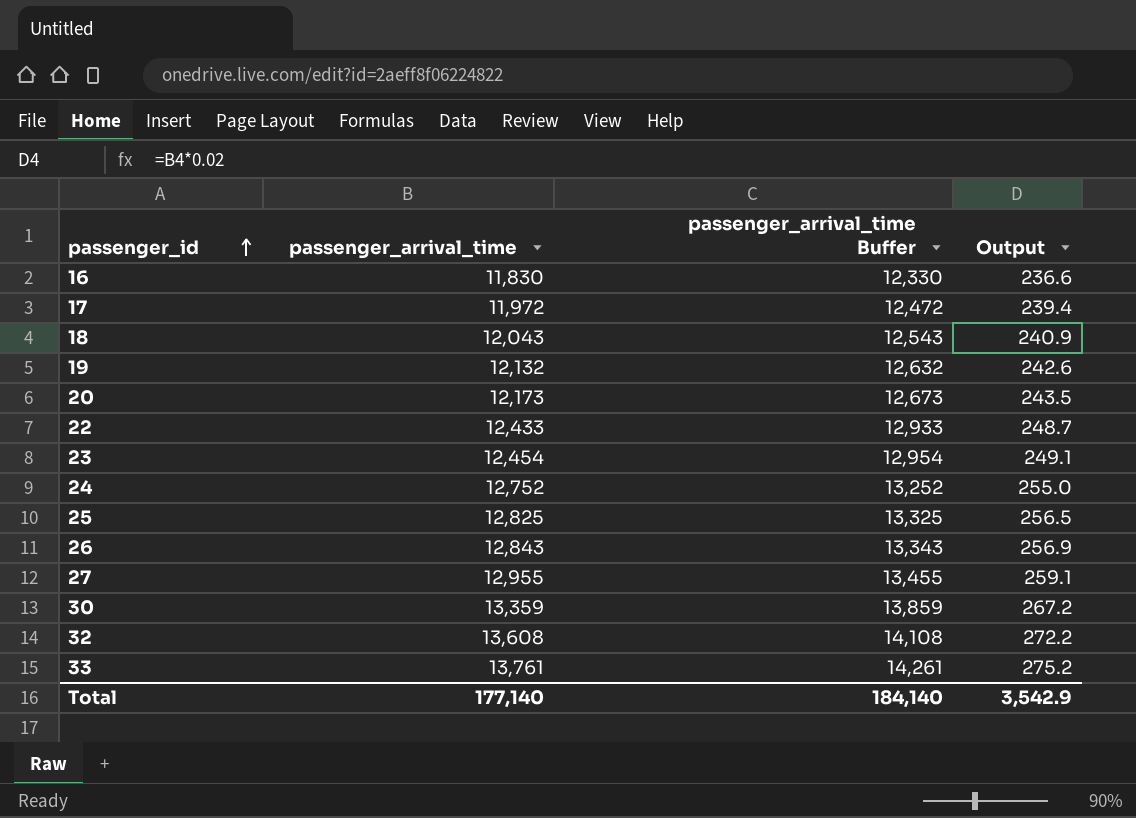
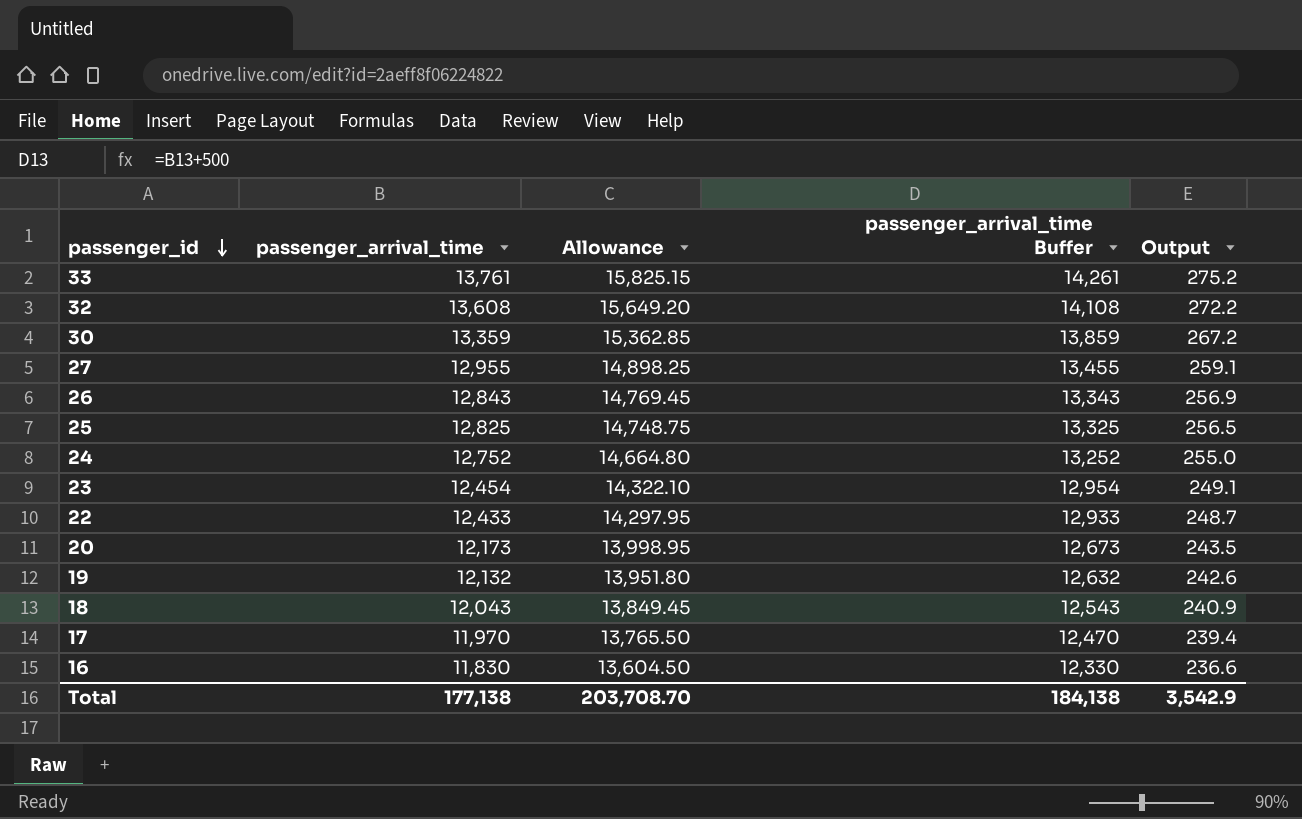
row order: passenger_id ascending -> passenger_id descending
column Allowance | formula: none -> [passenger_arrival_time] * 1.15
17 | passenger_arrival_time: 11,972 -> 11,970
17 | passenger_arrival_time Buffer: 12,472 -> 12,470
Total | passenger_arrival_time: 177,140 -> 177,138
Total | passenger_arrival_time Buffer: 184,140 -> 184,138

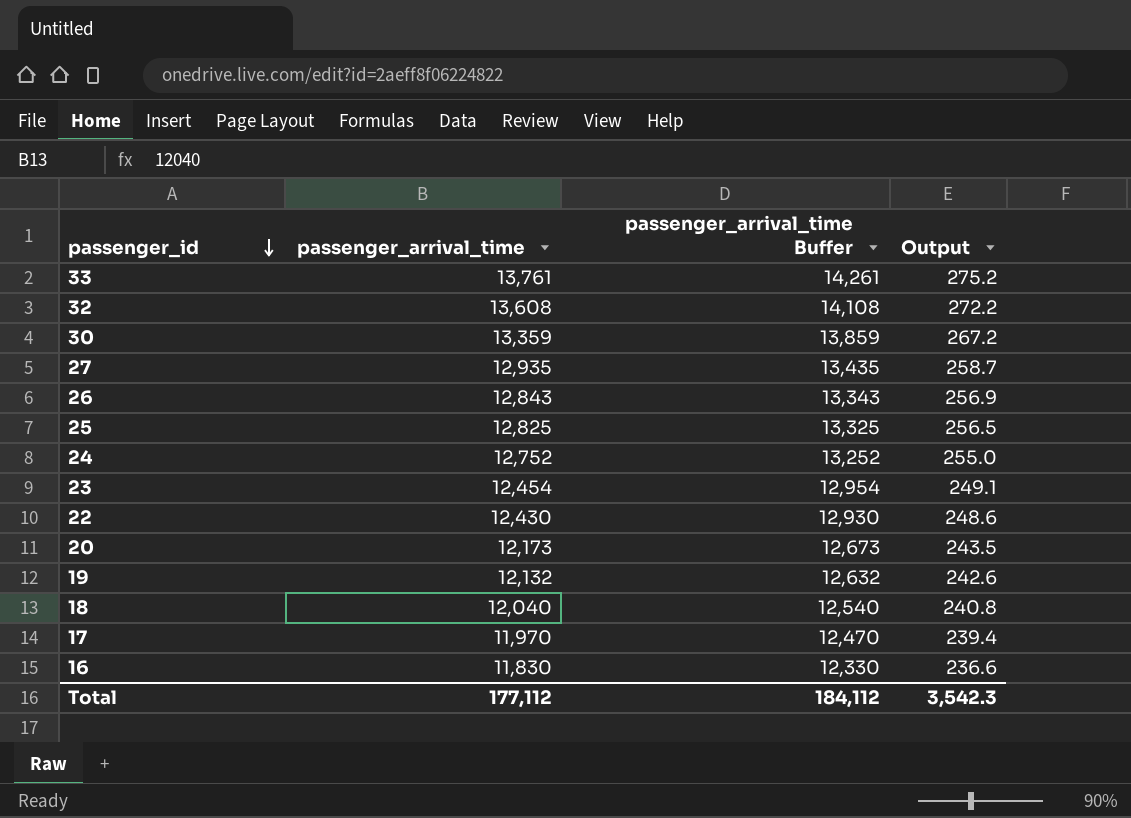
column Allowance | formula: [passenger_arrival_time] * 1.15 -> none
27 | passenger_arrival_time: 12,955 -> 12,935
27 | passenger_arrival_time Buffer: 13,455 -> 13,435
27 | Output: 259.1 -> 258.7
22 | passenger_arrival_time: 12,433 -> 12,430
22 | passenger_arrival_time Buffer: 12,933 -> 12,930
22 | Output: 248.7 -> 248.6
18 | passenger_arrival_time: 12,043 -> 12,040
18 | passenger_arrival_time Buffer: 12,543 -> 12,540
18 | Output: 240.9 -> 240.8
Total | passenger_arrival_time: 177,138 -> 177,112
Total | passenger_arrival_time Buffer: 184,138 -> 184,112
Total | Output: 3,542.9 -> 3,542.3

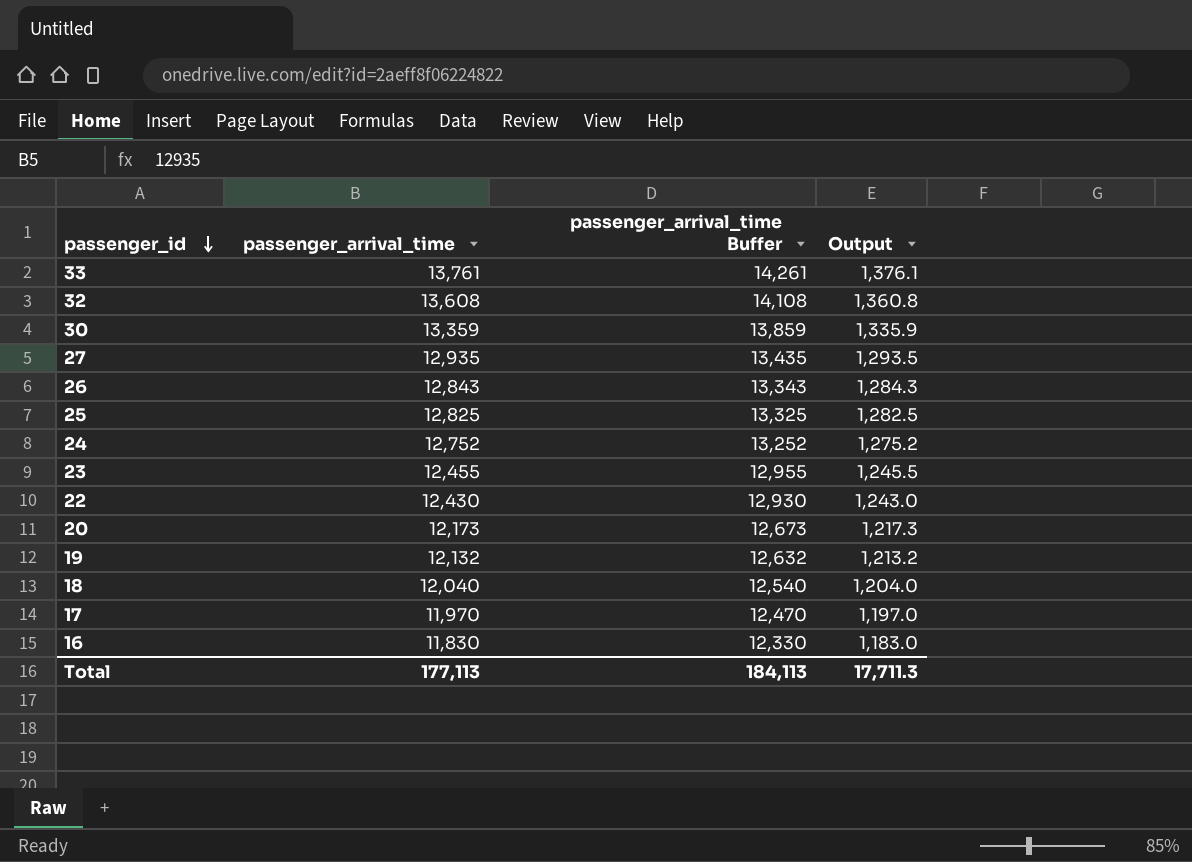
column Output | formula: [passenger_arrival_time] * 0.02 -> [passenger_arrival_time] * 0.1
23 | passenger_arrival_time: 12,454 -> 12,455
23 | passenger_arrival_time Buffer: 12,954 -> 12,955
Total | passenger_arrival_time: 177,112 -> 177,113
Total | passenger_arrival_time Buffer: 184,112 -> 184,113
Total | Output: 3,542.3 -> 17,711.3

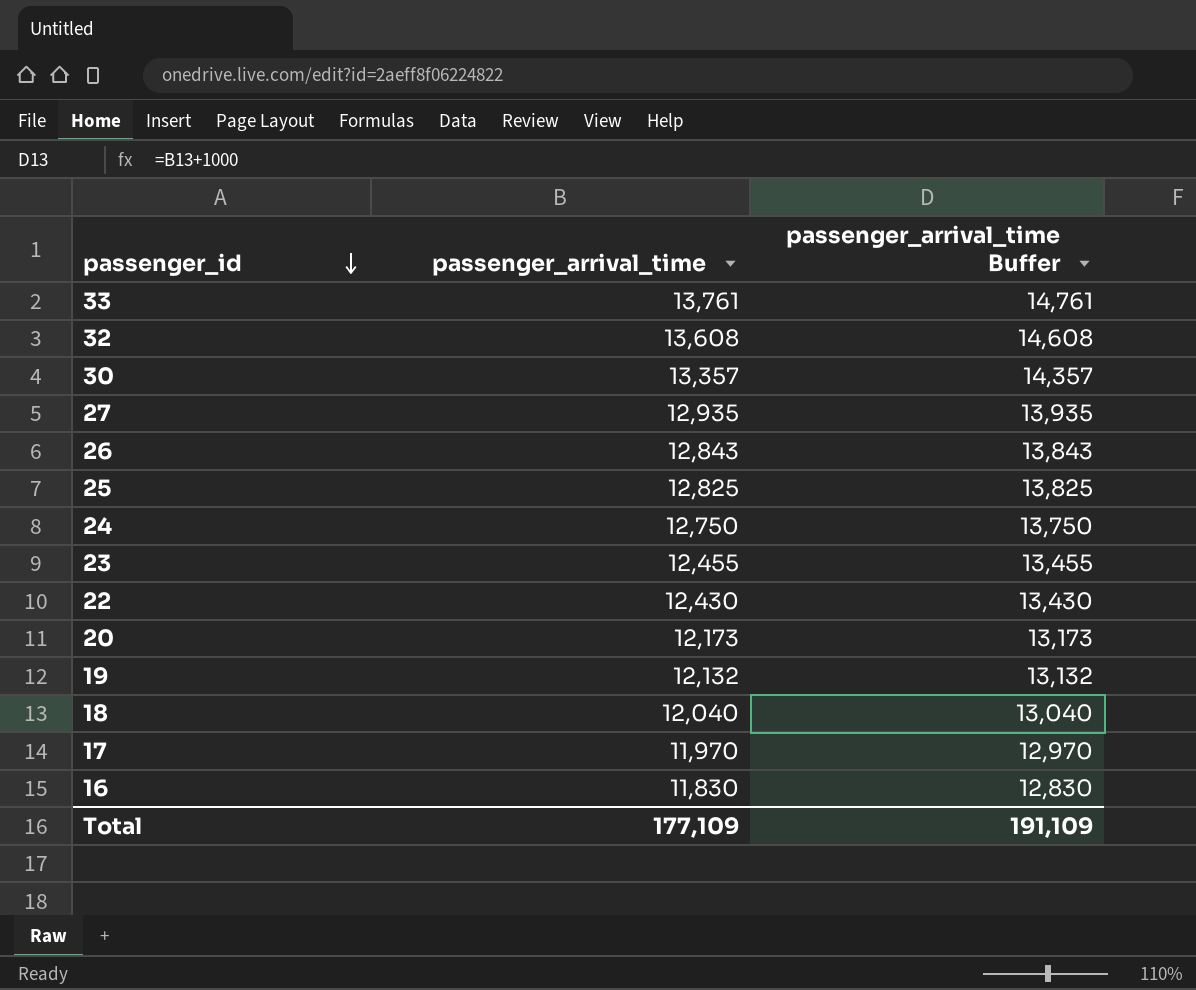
column Output | formula: [passenger_arrival_time] * 0.1 -> none
column passenger_arrival_time Buffer | formula: [passenger_arrival_time] + 500 -> [passenger_arrival_time] + 1000
30 | passenger_arrival_time: 13,359 -> 13,357
24 | passenger_arrival_time: 12,752 -> 12,750
Total | passenger_arrival_time: 177,113 -> 177,109
Total | passenger_arrival_time Buffer: 184,113 -> 191,109

